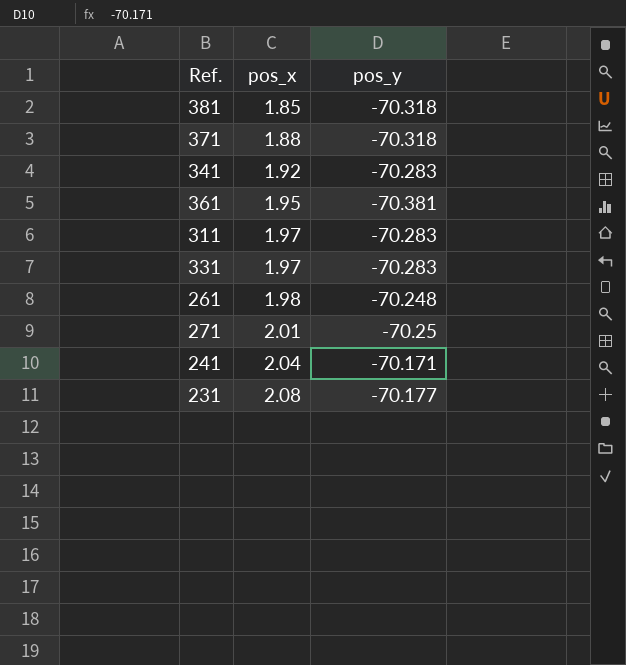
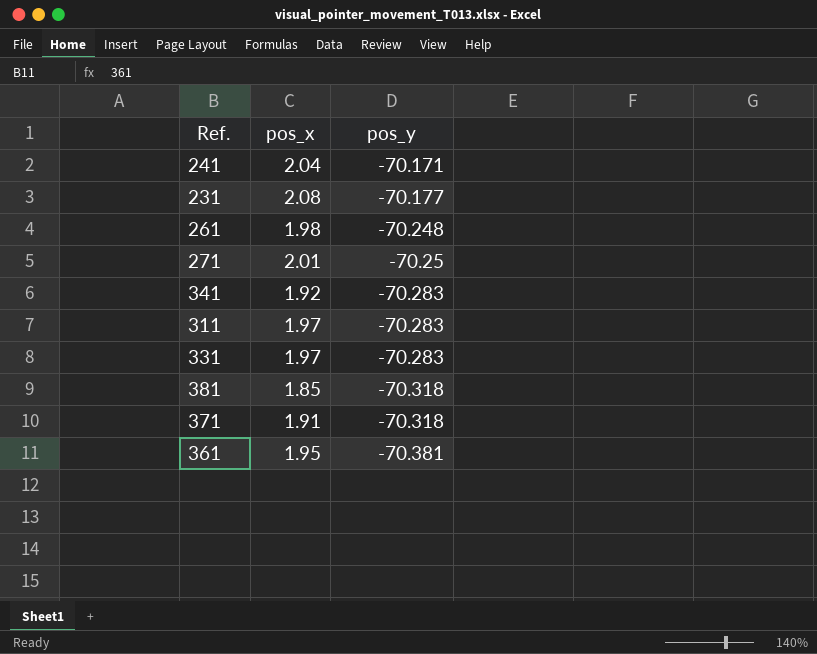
row order: pos_x ascending -> pos_y descending
371 | pos_x: 1.88 -> 1.91

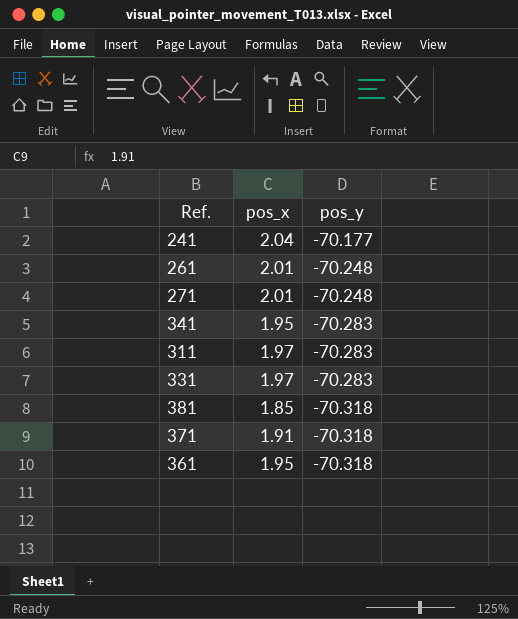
row 231: 2.08 | -70.177 -> none
241 | pos_y: -70.171 -> -70.177
261 | pos_x: 1.98 -> 2.01
271 | pos_y: -70.25 -> -70.248
341 | pos_x: 1.92 -> 1.95
361 | pos_y: -70.381 -> -70.318

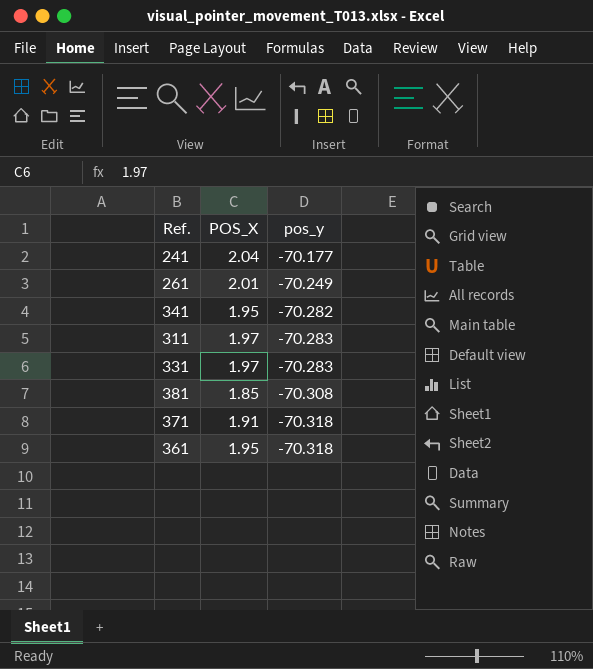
column name: pos_x -> POS_X
row 271: 2.01 | -70.248 -> none
261 | pos_y: -70.248 -> -70.249
341 | pos_y: -70.283 -> -70.282
381 | pos_y: -70.318 -> -70.308

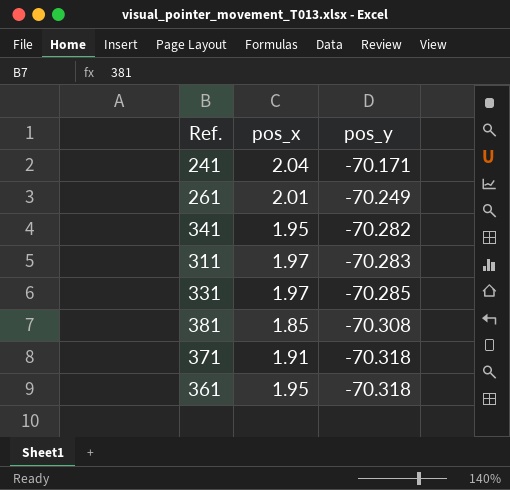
column name: POS_X -> pos_x
241 | pos_y: -70.177 -> -70.171
331 | pos_y: -70.283 -> -70.285

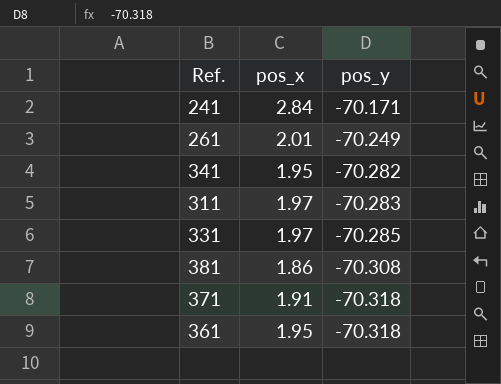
241 | pos_x: 2.04 -> 2.84
381 | pos_x: 1.85 -> 1.86

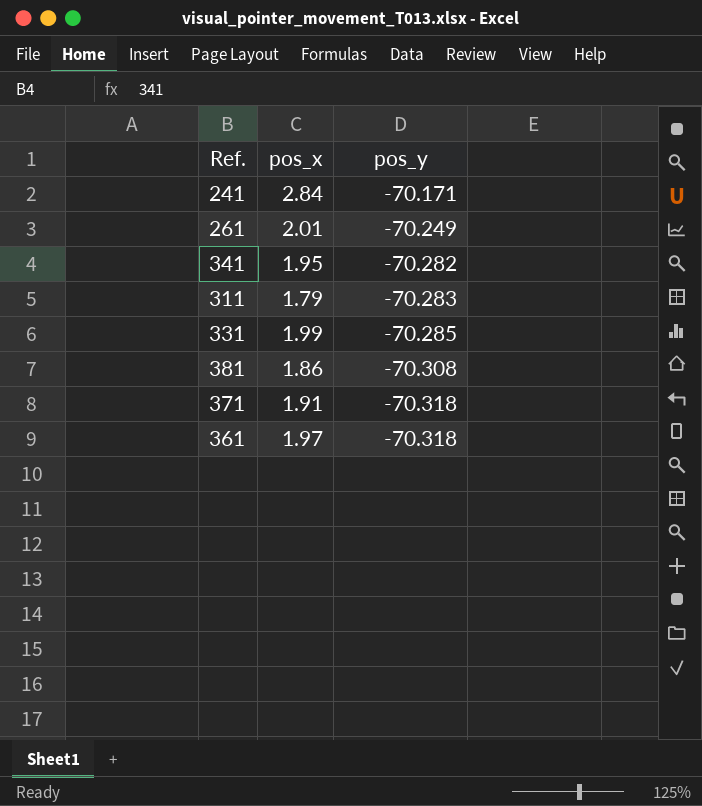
311 | pos_x: 1.97 -> 1.79
331 | pos_x: 1.97 -> 1.99
361 | pos_x: 1.95 -> 1.97

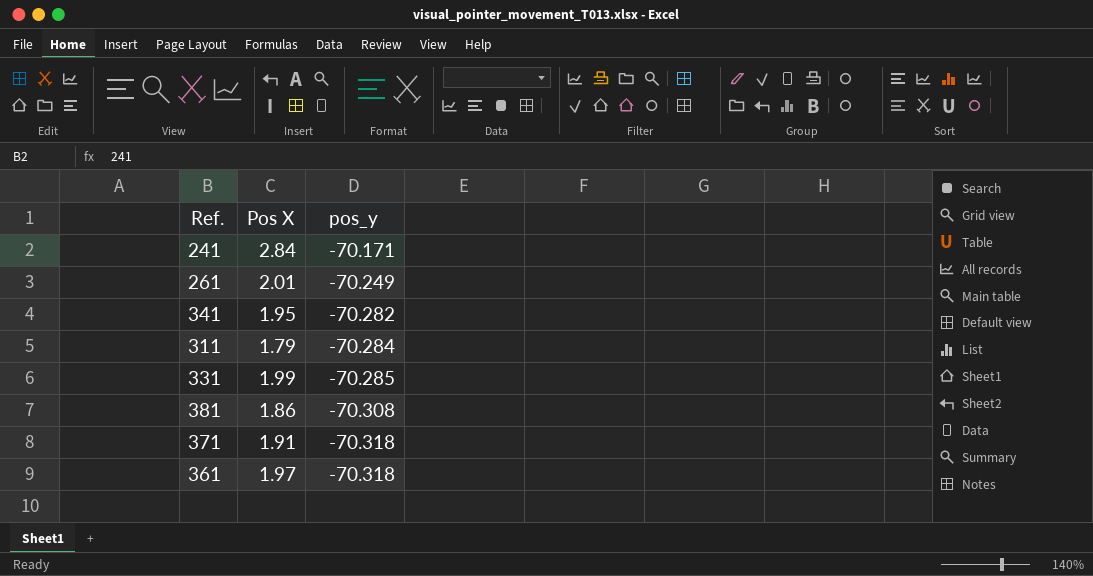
column name: pos_x -> Pos X
311 | pos_y: -70.283 -> -70.284

